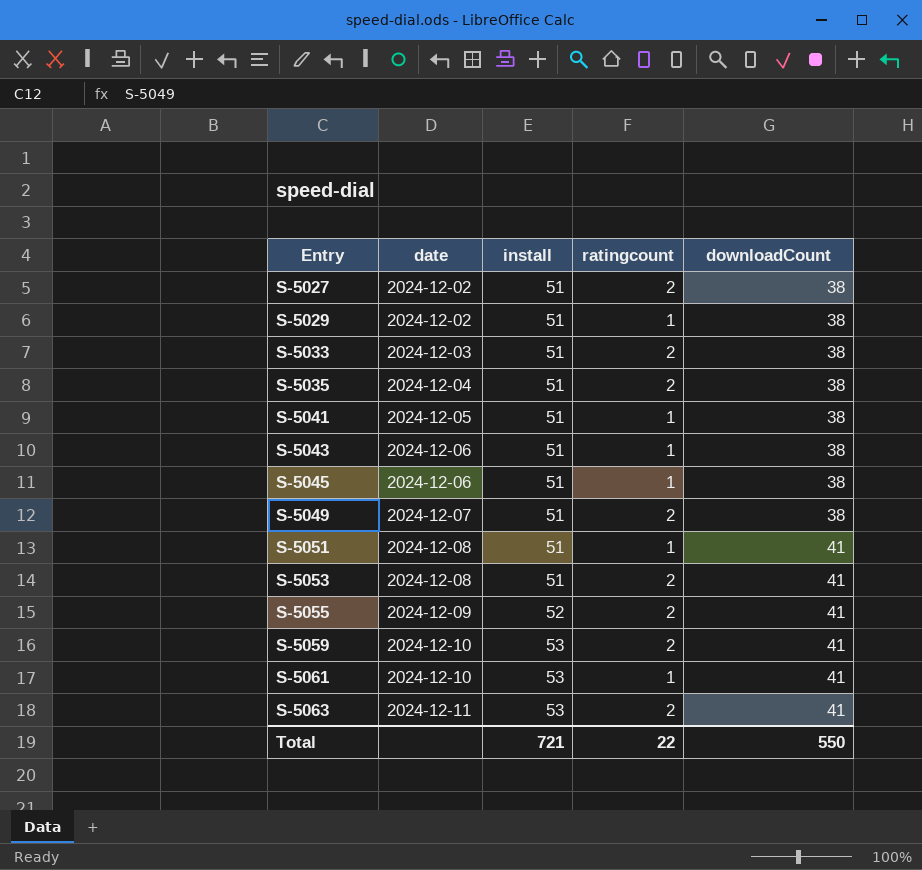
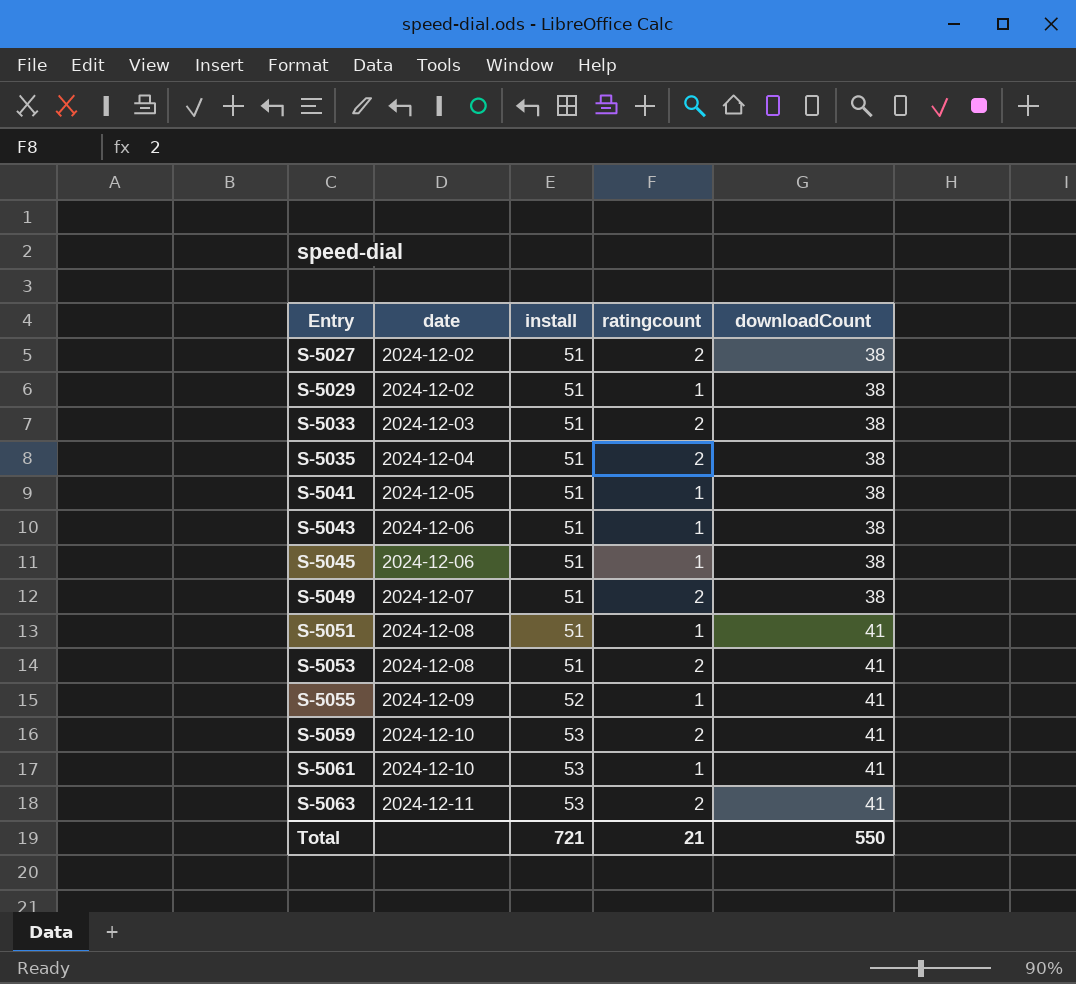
S-5055 | ratingcount: 2 -> 1
Total | ratingcount: 22 -> 21

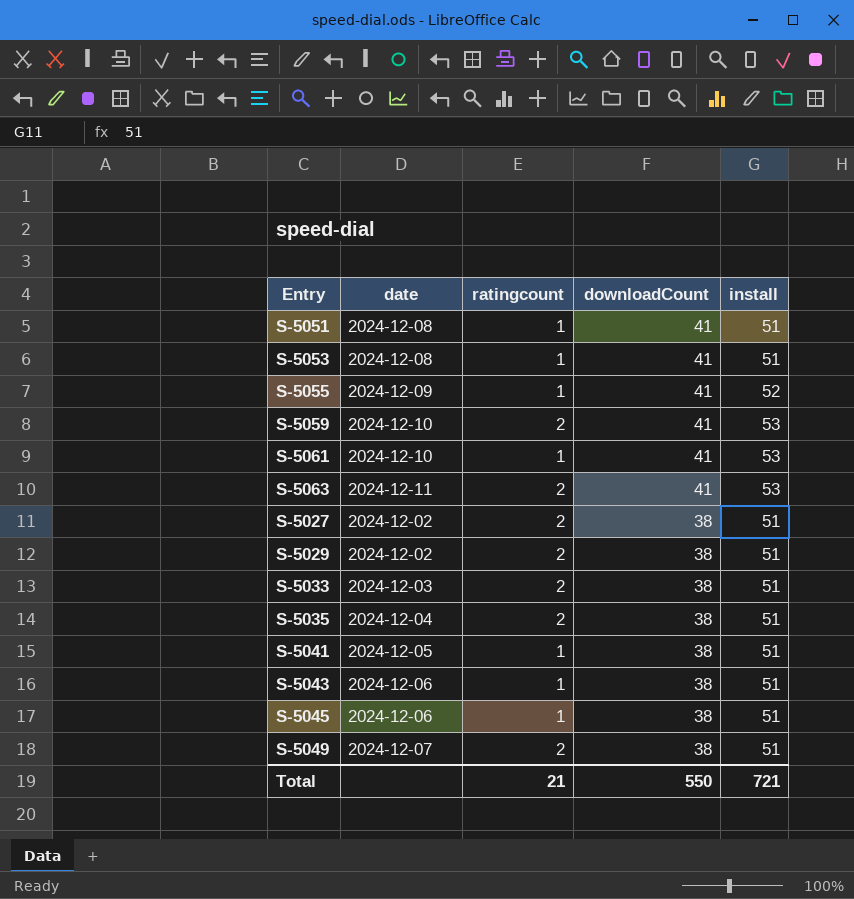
row order: Entry ascending -> downloadCount descending
column install | position: 3 -> 5
S-5053 | ratingcount: 2 -> 1
S-5029 | ratingcount: 1 -> 2

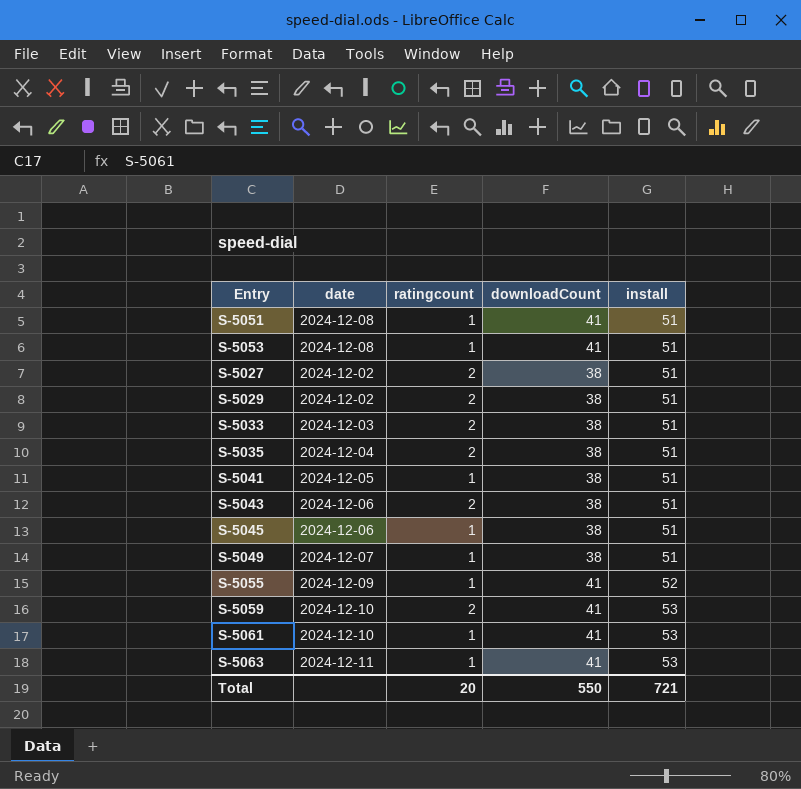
row order: downloadCount descending -> install ascending
S-5043 | ratingcount: 1 -> 2
S-5049 | ratingcount: 2 -> 1
S-5063 | ratingcount: 2 -> 1
Total | ratingcount: 21 -> 20

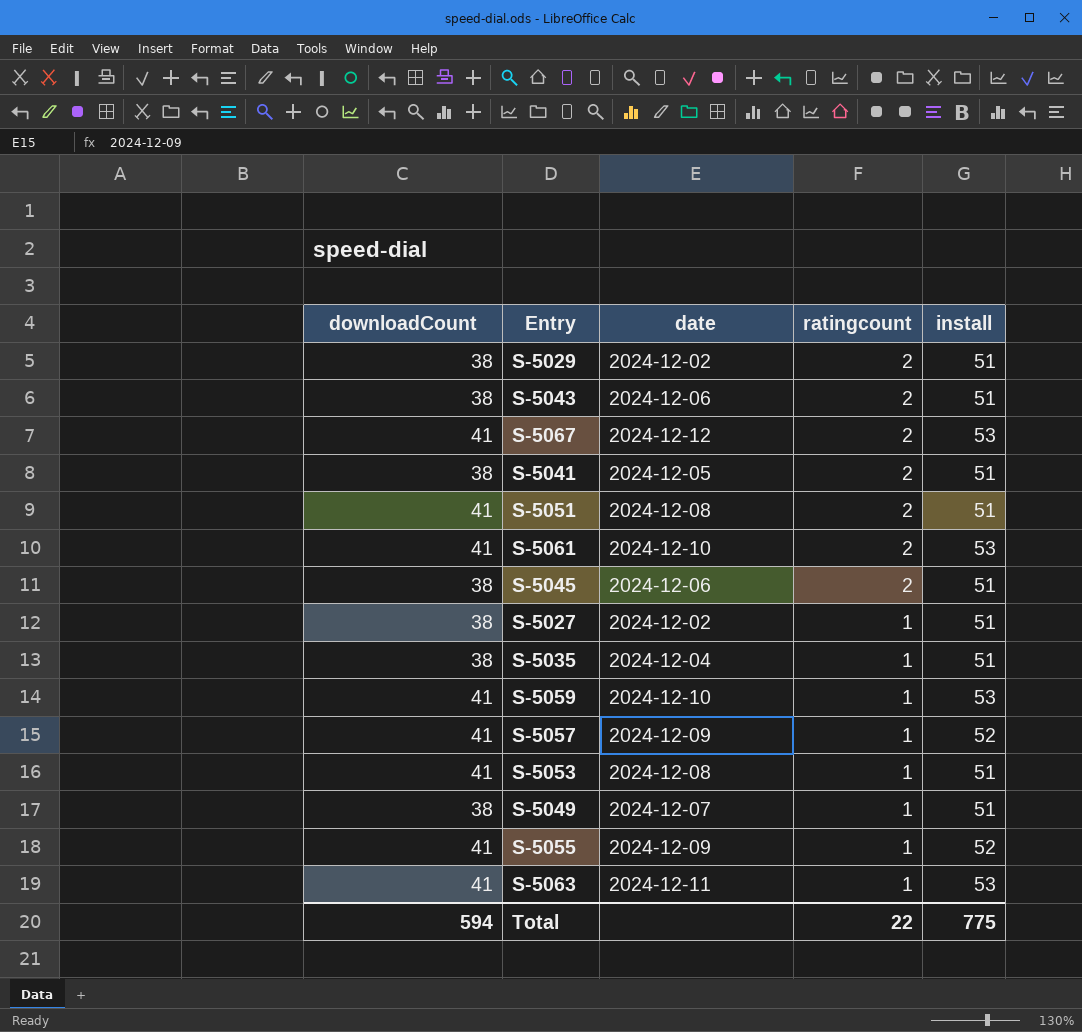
row order: install ascending -> ratingcount descending
column downloadCount | position: 4 -> 1
row S-5033: 2024-12-03 | 2 | 38 | 51 -> none
row S-5067: none -> 41 | 2024-12-12 | 2 | 53
S-5041 | ratingcount: 1 -> 2
S-5051 | ratingcount: 1 -> 2
S-5061 | ratingcount: 1 -> 2
S-5045 | ratingcount: 1 -> 2
S-5027 | ratingcount: 2 -> 1
S-5035 | ratingcount: 2 -> 1
S-5059 | ratingcount: 2 -> 1
row S-5057: none -> 41 | 2024-12-09 | 1 | 52
Total | downloadCount: 550 -> 594
Total | ratingcount: 20 -> 22
Total | install: 721 -> 775

